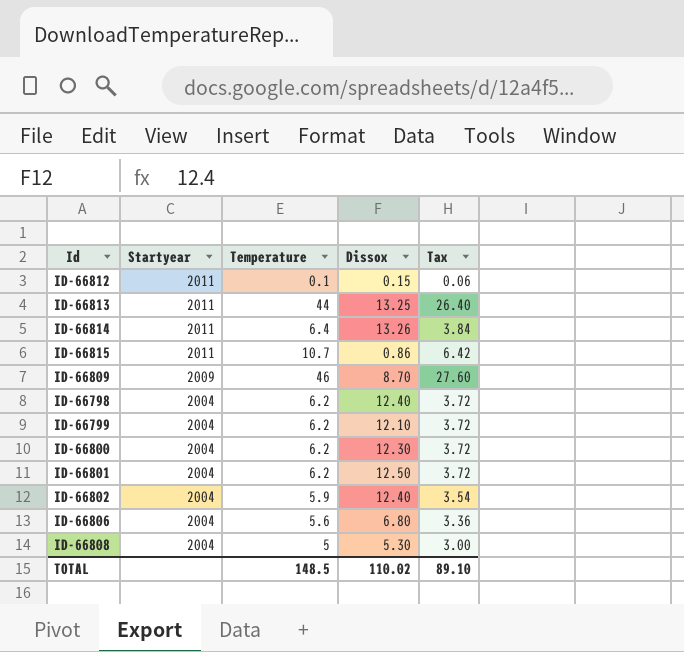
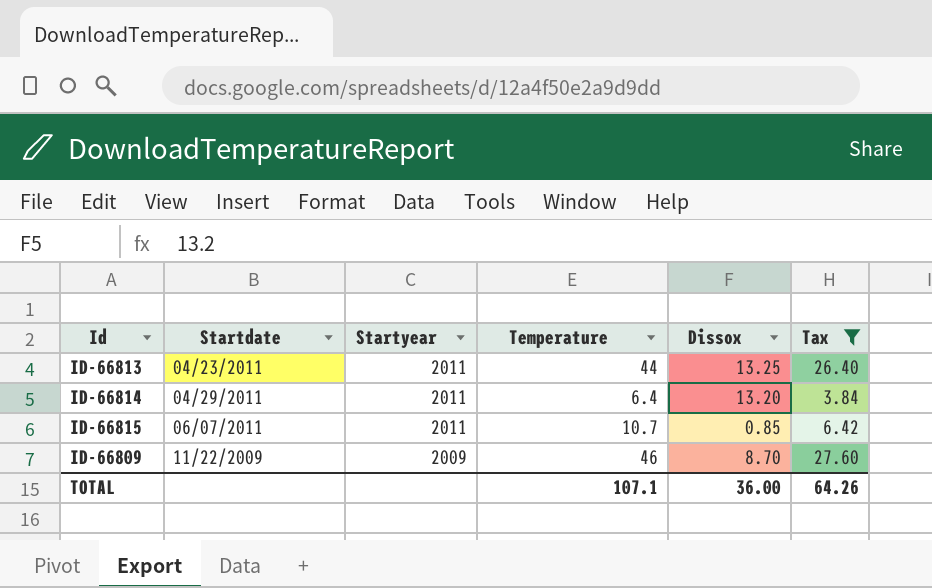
filter: none -> Tax >= 3.84
column Startdate | position: none -> 2
ID-66814 | Dissox: 13.26 -> 13.20
ID-66815 | Dissox: 0.86 -> 0.85
TOTAL | Temperature: 148.5 -> 107.1
TOTAL | Dissox: 110.02 -> 36.00
TOTAL | Tax: 89.10 -> 64.26

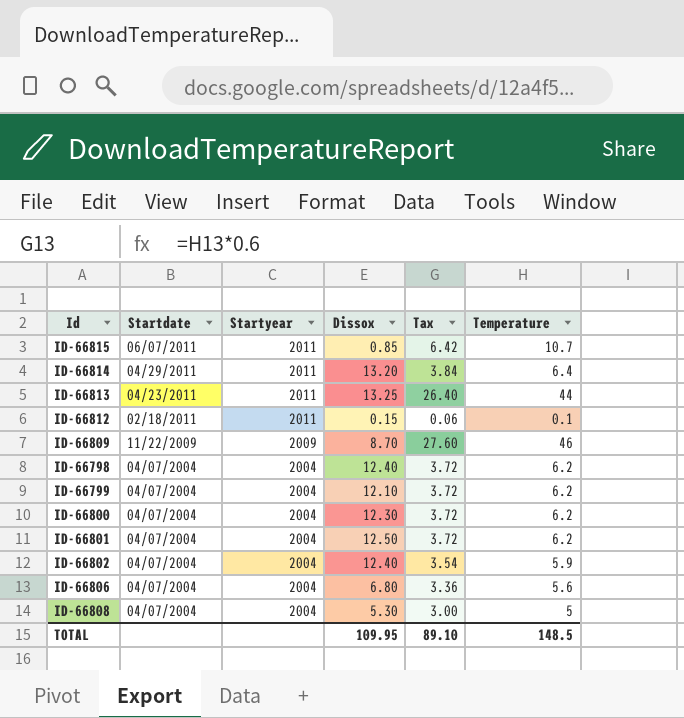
filter: Tax >= 3.84 -> none
row order: Startyear descending -> Startdate descending
column Temperature | position: 4 -> 6
TOTAL | Dissox: 36.00 -> 109.95
TOTAL | Tax: 64.26 -> 89.10
TOTAL | Temperature: 107.1 -> 148.5

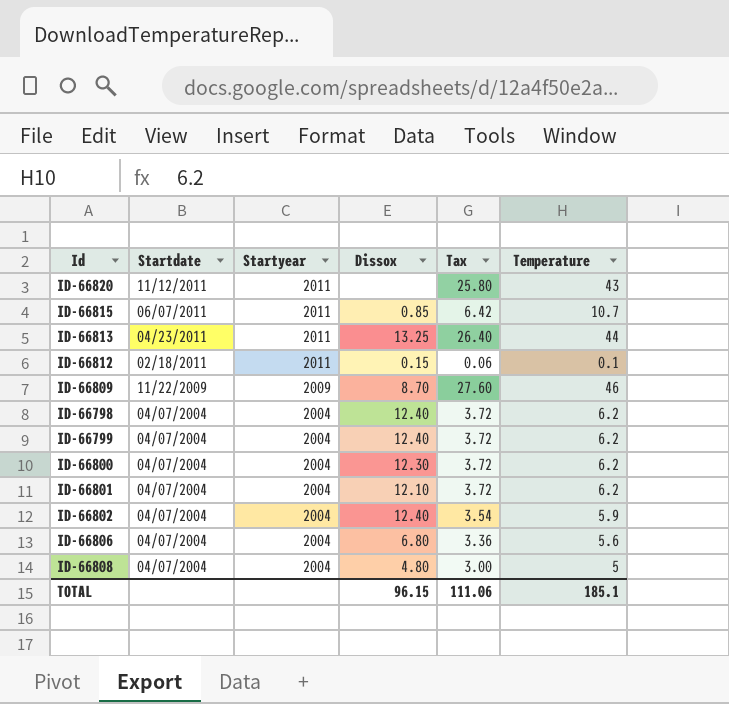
row ID-66814: 04/29/2011 | 2011 | 13.20 | 3.84 | 6.4 -> none
row ID-66820: none -> 11/12/2011 | 2011 | none | 25.80 | 43
ID-66799 | Dissox: 12.10 -> 12.40
ID-66801 | Dissox: 12.50 -> 12.10
ID-66808 | Dissox: 5.30 -> 4.80
TOTAL | Dissox: 109.95 -> 96.15
TOTAL | Tax: 89.10 -> 111.06
TOTAL | Temperature: 148.5 -> 185.1

